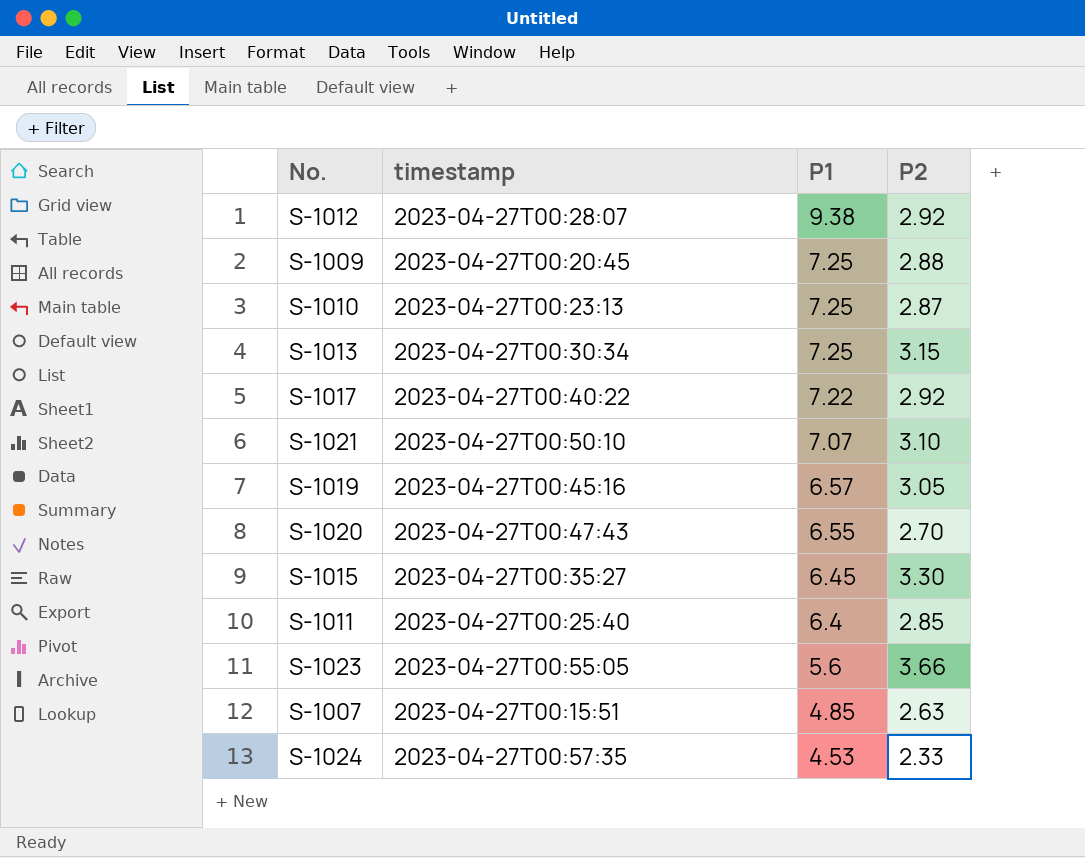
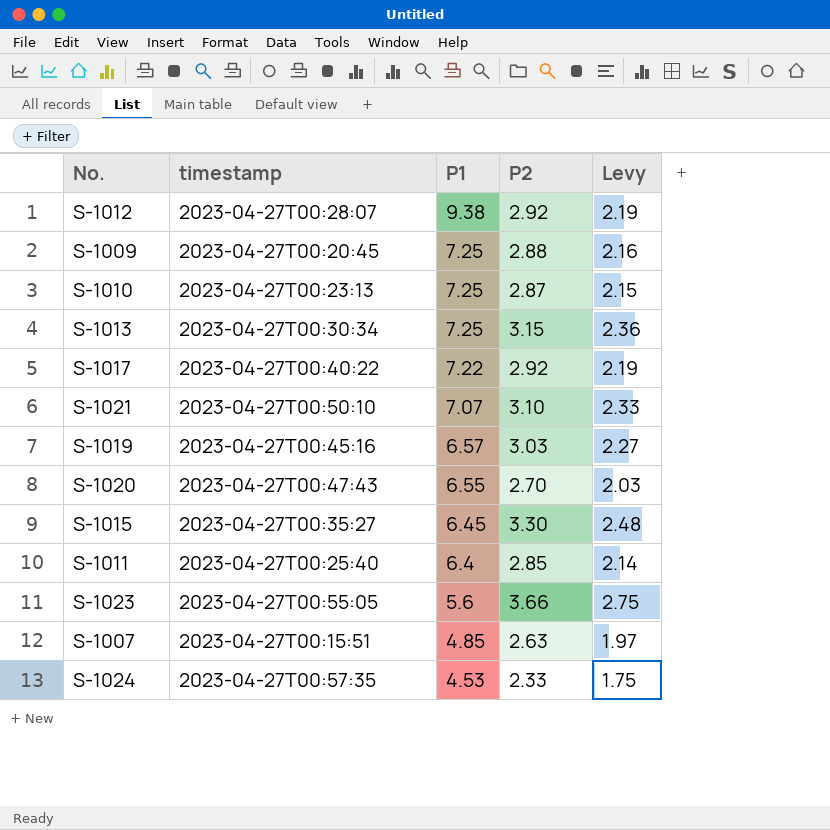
column Levy | formula: none -> [P2] * 0.75
S-1019 | P2: 3.05 -> 3.03

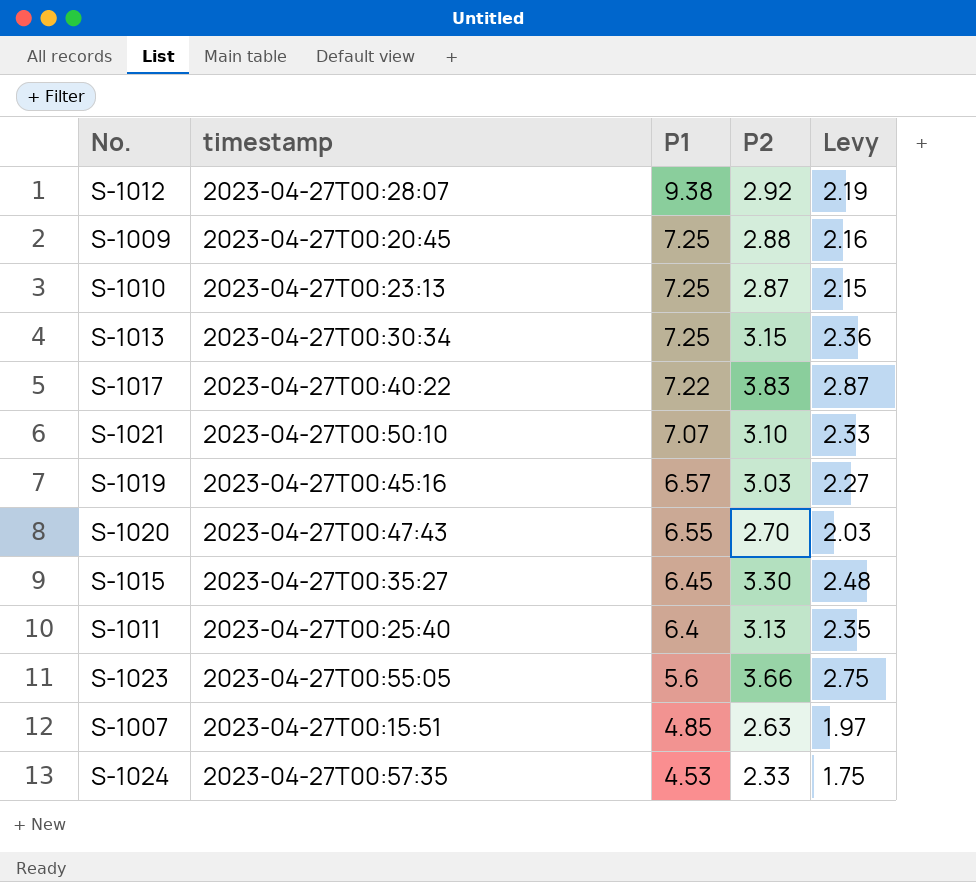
S-1017 | P2: 2.92 -> 3.83
S-1017 | Levy: 2.19 -> 2.87
S-1011 | P2: 2.85 -> 3.13
S-1011 | Levy: 2.14 -> 2.35

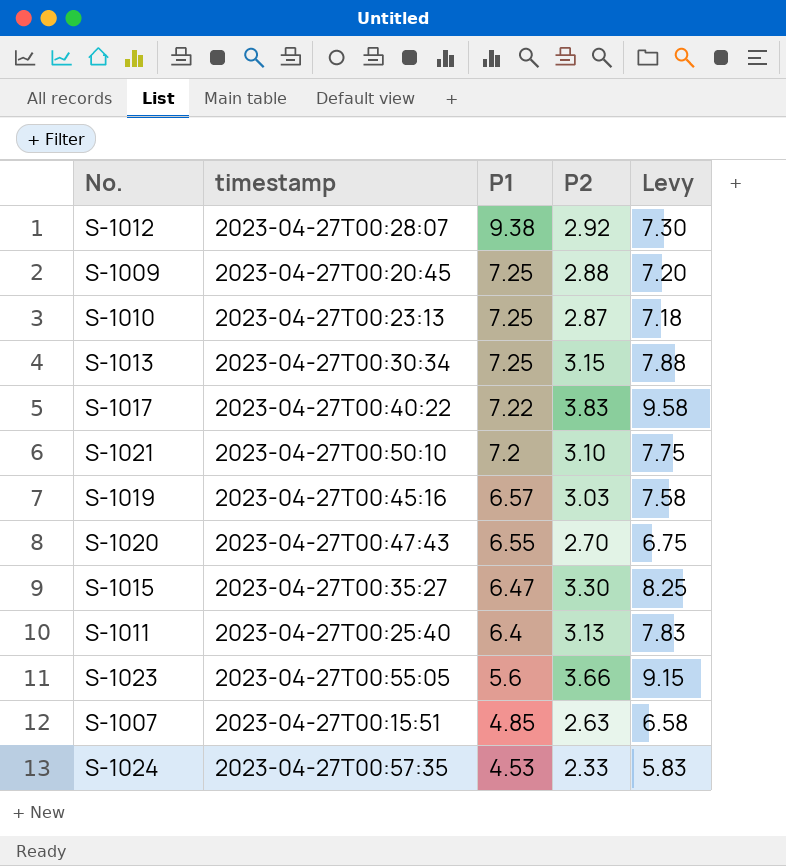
column Levy | formula: [P2] * 0.75 -> [P2] * 2.5
S-1021 | P1: 7.07 -> 7.2
S-1015 | P1: 6.45 -> 6.47

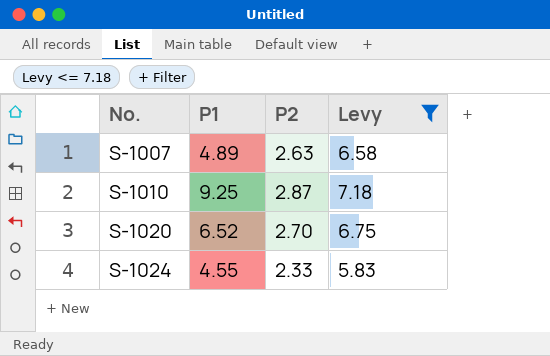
filter: none -> Levy <= 7.18
row order: P1 descending -> No. ascending
column timestamp | position: 2 -> none
S-1007 | P1: 4.85 -> 4.89
S-1010 | P1: 7.25 -> 9.25
S-1020 | P1: 6.55 -> 6.52
S-1024 | P1: 4.53 -> 4.55

